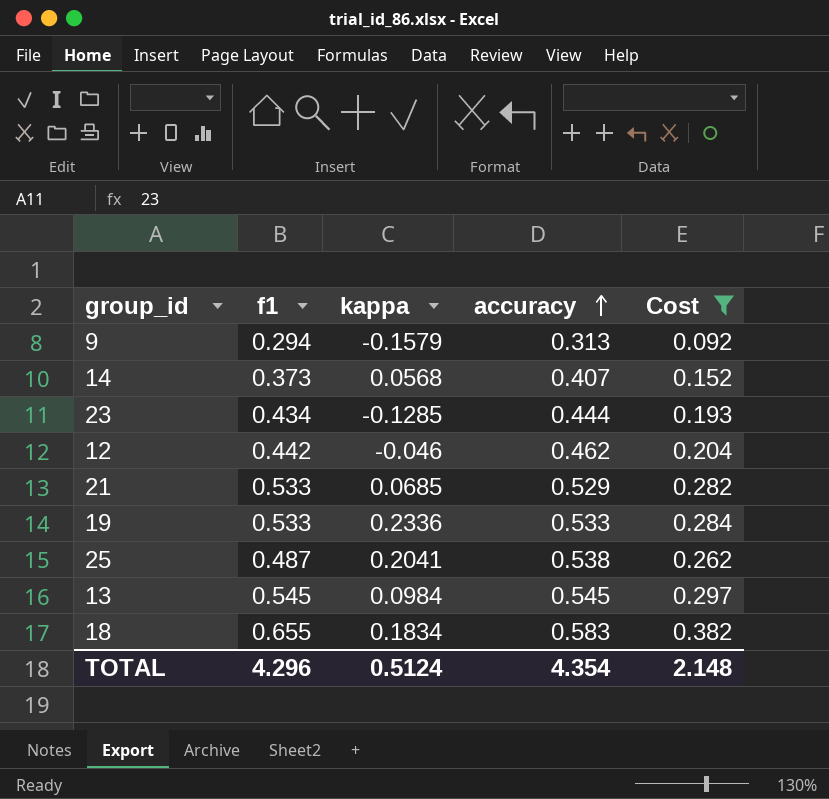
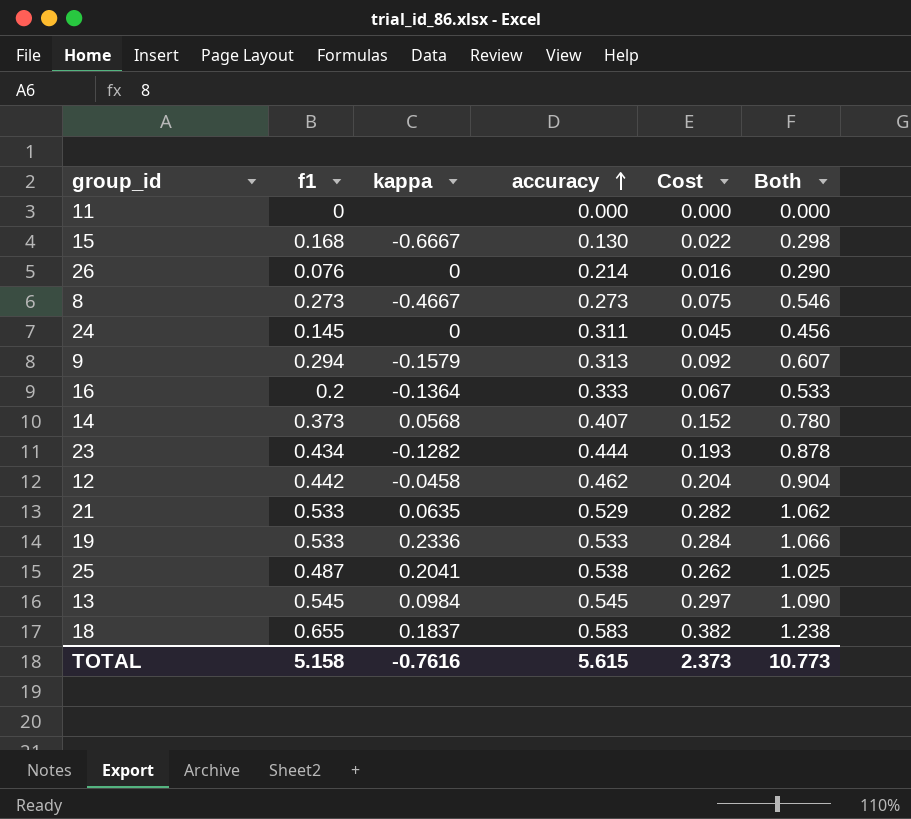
filter: Cost >= 0.092 -> none
column Both | formula: none -> [f1] + [accuracy]
23 | kappa: -0.1285 -> -0.1282
12 | kappa: -0.046 -> -0.0458
21 | kappa: 0.0685 -> 0.0635
18 | kappa: 0.1834 -> 0.1837
TOTAL | f1: 4.296 -> 5.158
TOTAL | kappa: 0.5124 -> -0.7616
TOTAL | accuracy: 4.354 -> 5.615
TOTAL | Cost: 2.148 -> 2.373

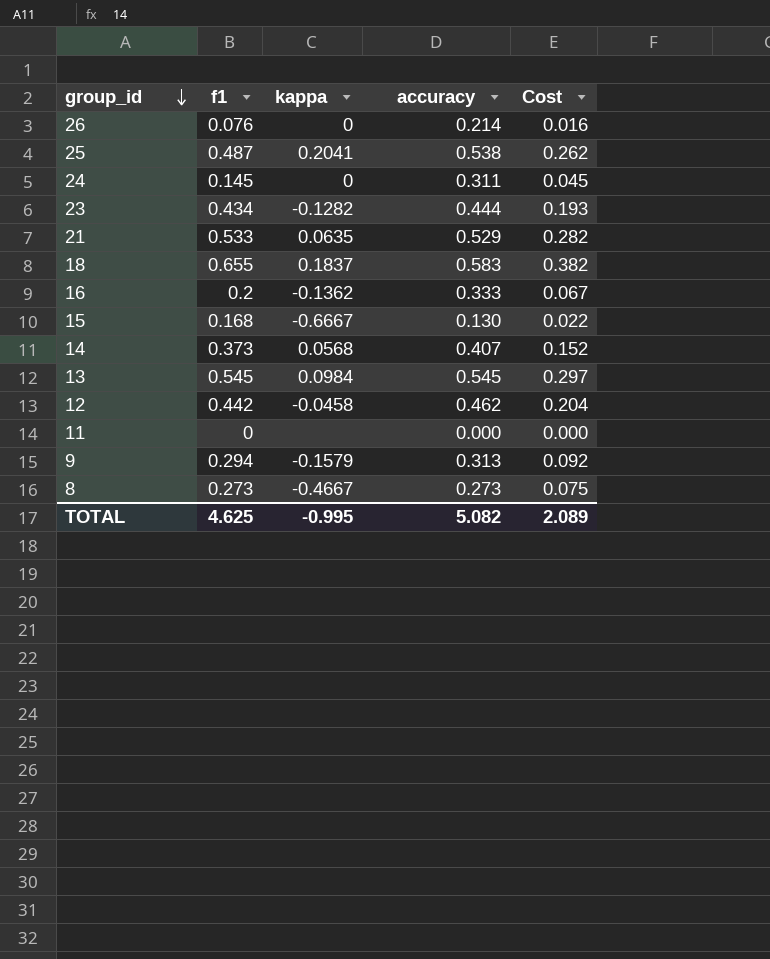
row order: accuracy ascending -> group_id descending
column Both | formula: [f1] + [accuracy] -> none
row 19: 0.533 | 0.2336 | 0.533 | 0.284 | 1.066 -> none
16 | kappa: -0.1364 -> -0.1362
TOTAL | f1: 5.158 -> 4.625
TOTAL | kappa: -0.7616 -> -0.995
TOTAL | accuracy: 5.615 -> 5.082
TOTAL | Cost: 2.373 -> 2.089

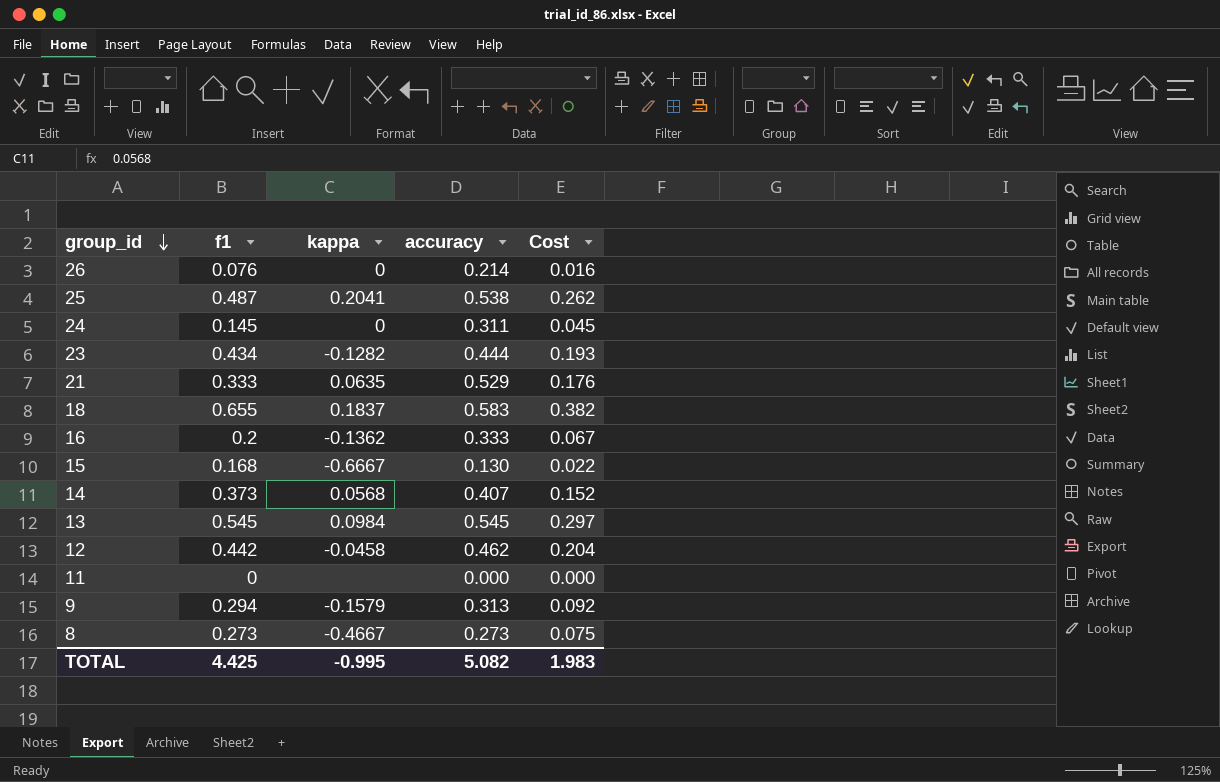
21 | f1: 0.533 -> 0.333
21 | Cost: 0.282 -> 0.176
TOTAL | f1: 4.625 -> 4.425
TOTAL | Cost: 2.089 -> 1.983

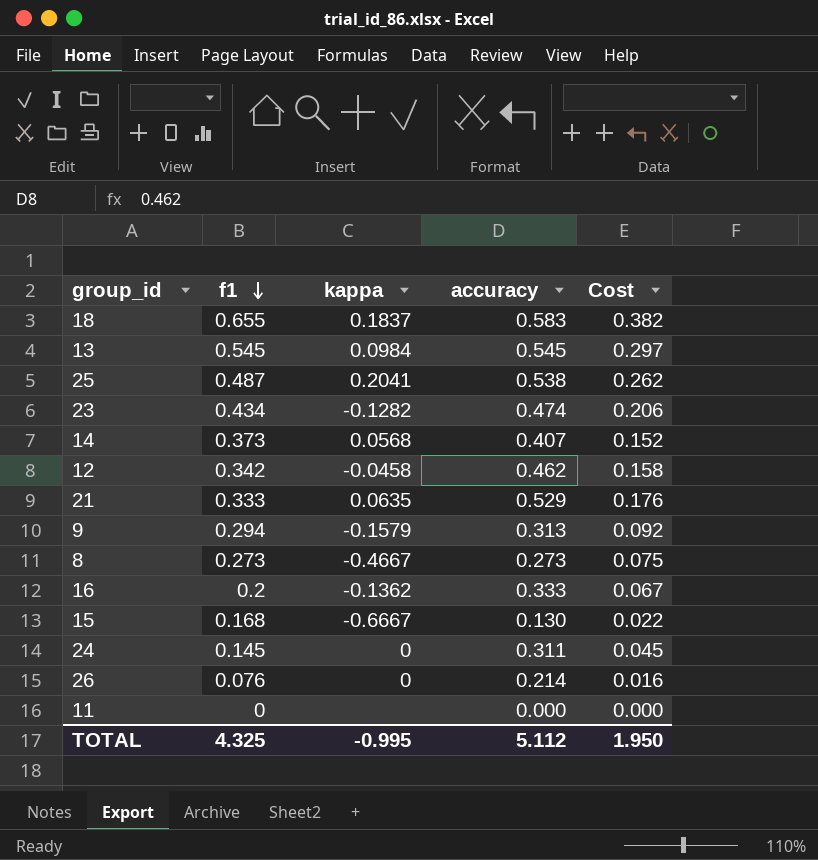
row order: group_id descending -> f1 descending
23 | accuracy: 0.444 -> 0.474
23 | Cost: 0.193 -> 0.206
12 | f1: 0.442 -> 0.342
12 | Cost: 0.204 -> 0.158
TOTAL | f1: 4.425 -> 4.325
TOTAL | accuracy: 5.082 -> 5.112
TOTAL | Cost: 1.983 -> 1.950

